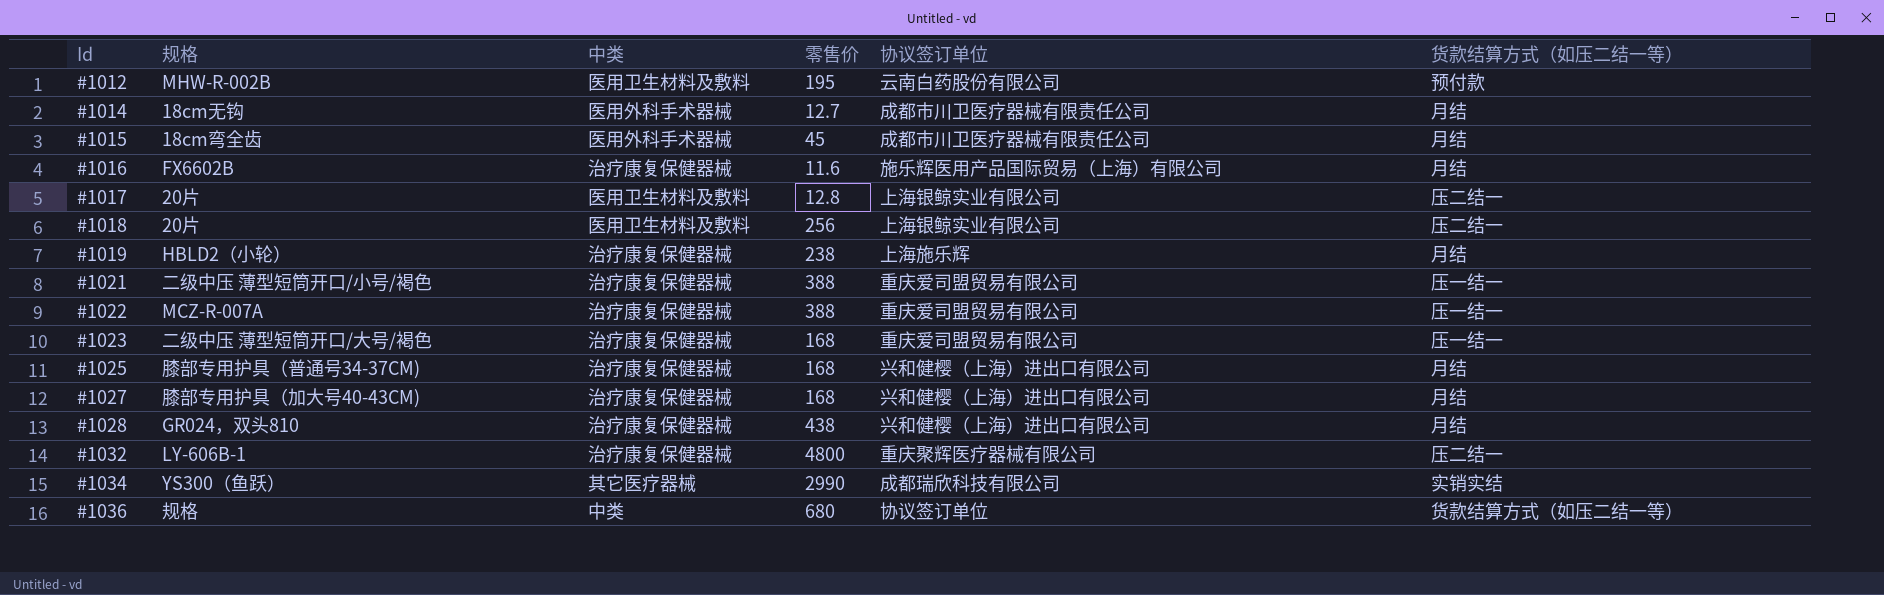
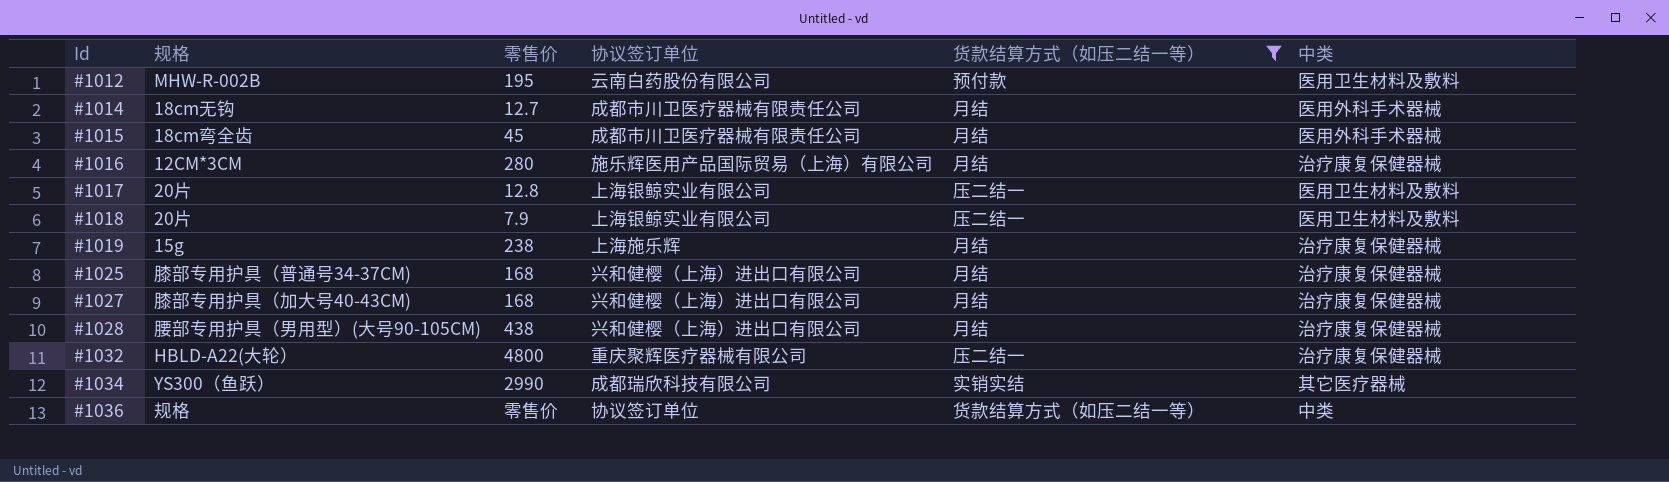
filter: none -> 货款结算方式（如压二结一等） != 压一结一
column 中类 | position: 3 -> 6
#1016 | 规格: FX6602B -> 12CM*3CM
#1016 | 零售价: 11.6 -> 280
#1018 | 零售价: 256 -> 7.9
#1019 | 规格: HBLD2（小轮） -> 15g
#1028 | 规格: GR024，双头810 -> 腰部专用护具（男用型）(大号90-105CM)
#1032 | 规格: LY-606B-1 -> HBLD-A22(大轮）
#1036 | 零售价: 680 -> 零售价

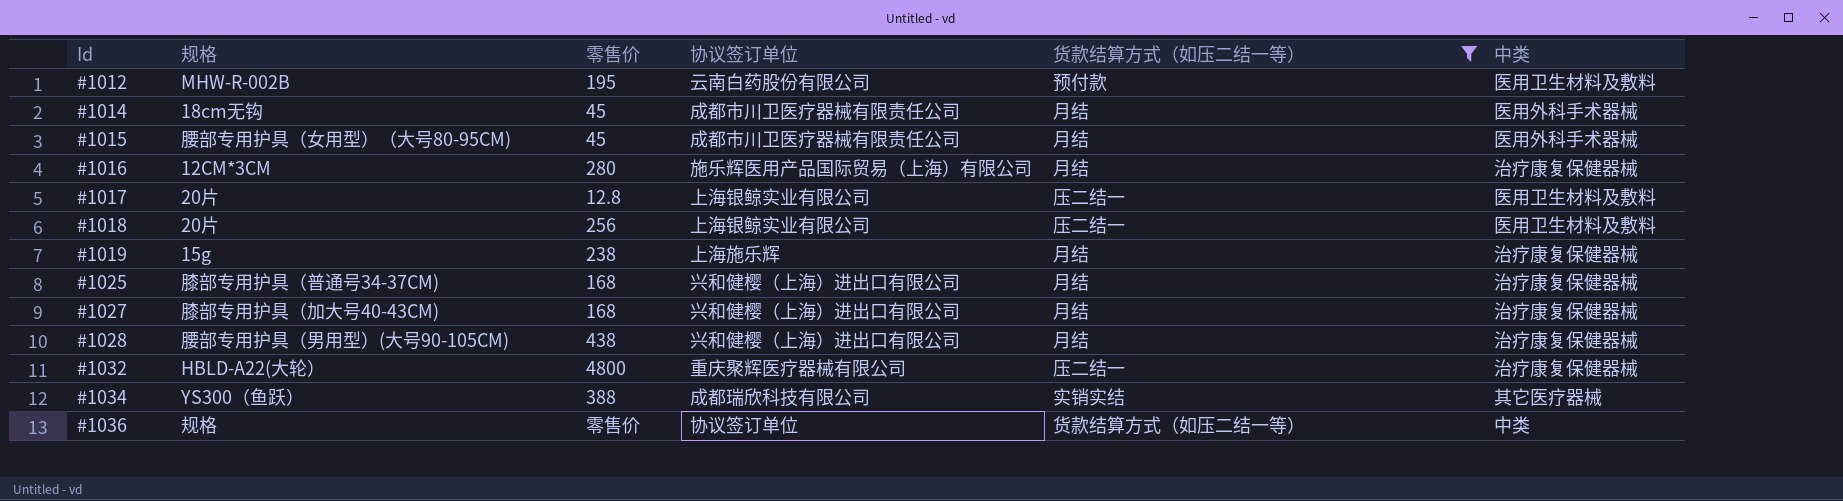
#1014 | 零售价: 12.7 -> 45
#1015 | 规格: 18cm弯全齿 -> 腰部专用护具（女用型）（大号80-95CM)
#1018 | 零售价: 7.9 -> 256
#1034 | 零售价: 2990 -> 388

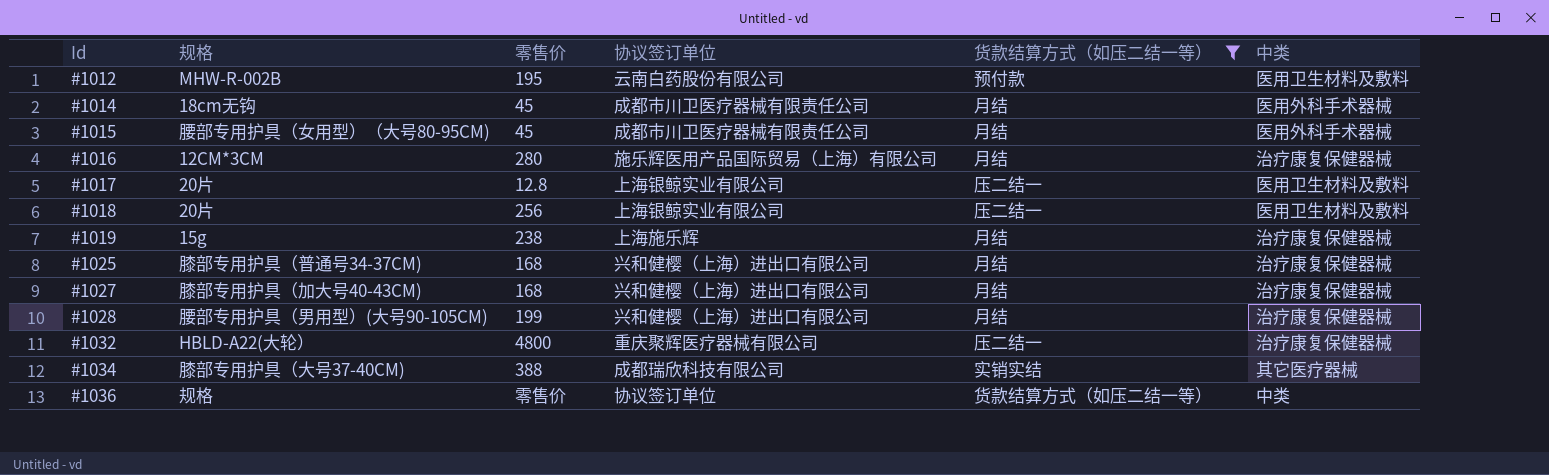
#1028 | 零售价: 438 -> 199
#1034 | 规格: YS300（鱼跃） -> 膝部专用护具（大号37-40CM)

